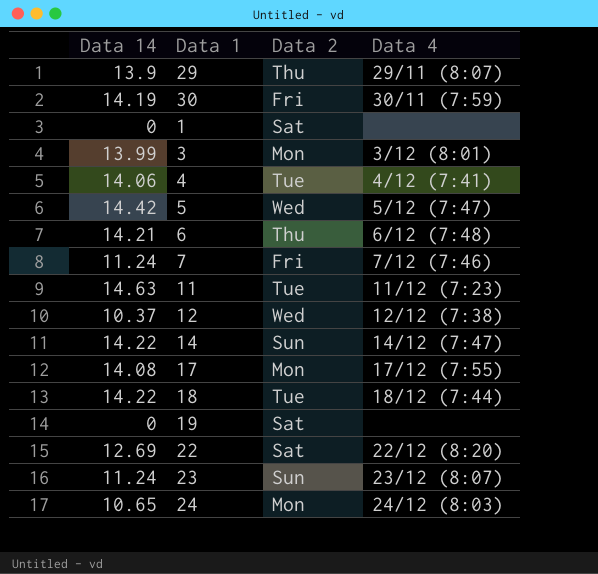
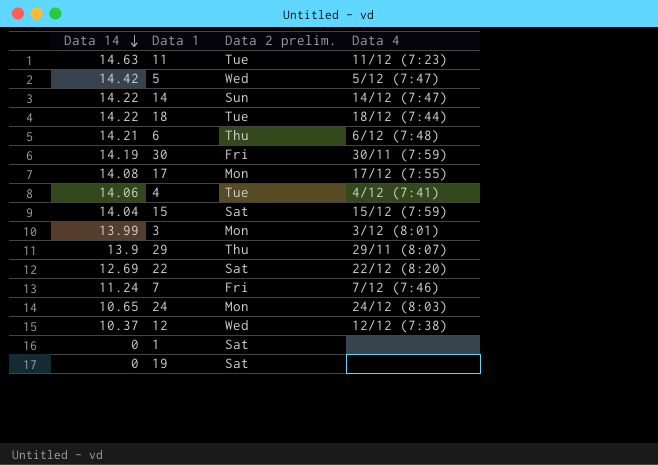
row order: none -> Data 14 descending
column name: Data 2 -> Data 2 prelim.
row 23: 11.24 | Sun | 23/12 (8:07) -> none
row 15: none -> 14.04 | Sat | 15/12 (7:59)

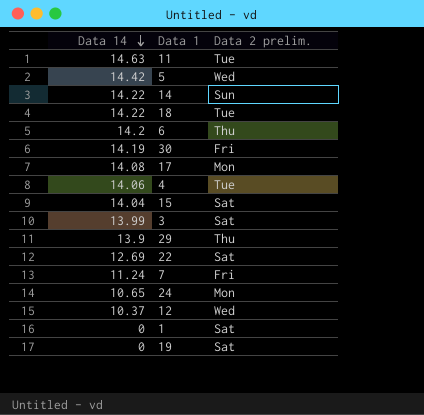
column Data 4 | position: 4 -> none
6 | Data 14: 14.21 -> 14.2
3 | Data 2 prelim.: Mon -> Sat

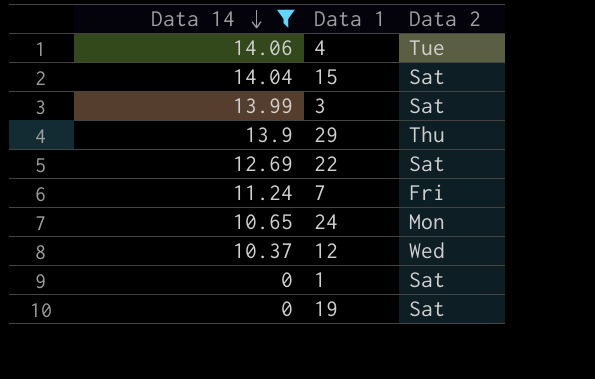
filter: none -> Data 14 <= 14.06
column name: Data 2 prelim. -> Data 2

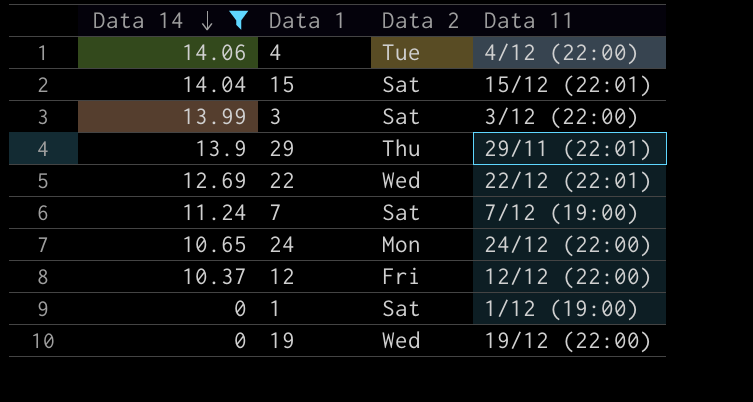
column Data 11 | position: none -> 4
22 | Data 2: Sat -> Wed
7 | Data 2: Fri -> Sat
12 | Data 2: Wed -> Fri
19 | Data 2: Sat -> Wed

